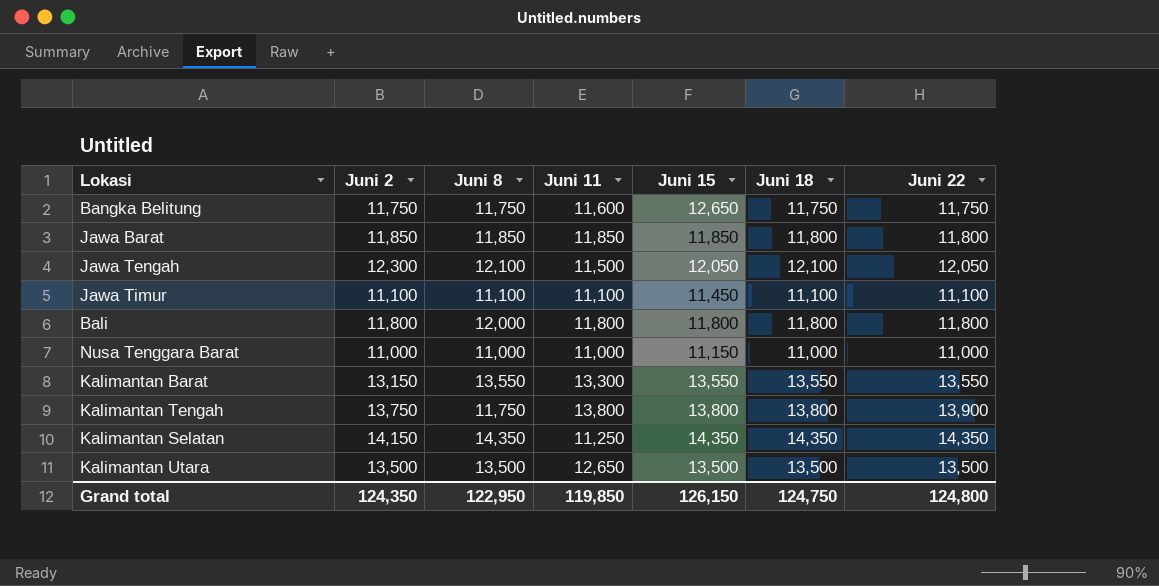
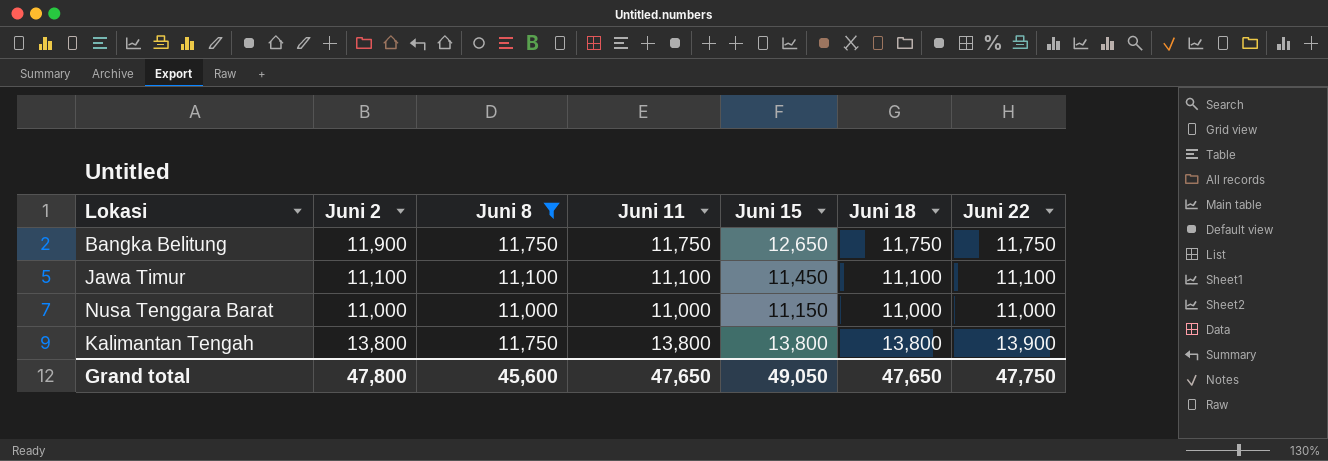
filter: none -> Juni 8 <= 11,750
Bangka Belitung | Juni 2: 11,750 -> 11,900
Bangka Belitung | Juni 11: 11,600 -> 11,750
Kalimantan Tengah | Juni 2: 13,750 -> 13,800
Grand total | Juni 2: 124,350 -> 47,800
Grand total | Juni 8: 122,950 -> 45,600
Grand total | Juni 11: 119,850 -> 47,650
Grand total | Juni 15: 126,150 -> 49,050
Grand total | Juni 18: 124,750 -> 47,650
Grand total | Juni 22: 124,800 -> 47,750

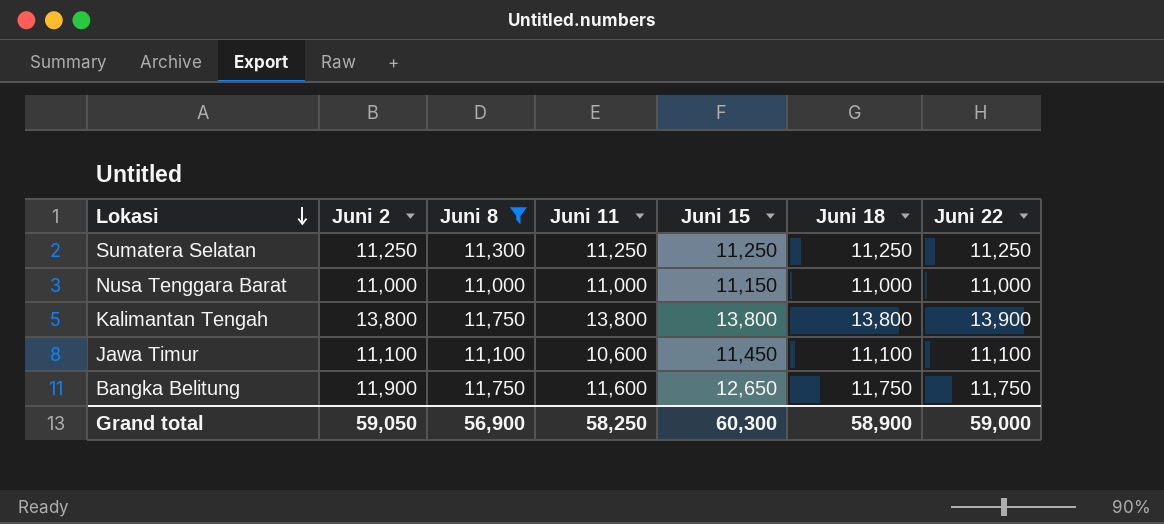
row order: none -> Lokasi descending
row Sumatera Selatan: none -> 11,250 | 11,300 | 11,250 | 11,250 | 11,250 | 11,250
Jawa Timur | Juni 11: 11,100 -> 10,600
Bangka Belitung | Juni 11: 11,750 -> 11,600
Grand total | Juni 2: 47,800 -> 59,050
Grand total | Juni 8: 45,600 -> 56,900
Grand total | Juni 11: 47,650 -> 58,250
Grand total | Juni 15: 49,050 -> 60,300
Grand total | Juni 18: 47,650 -> 58,900
Grand total | Juni 22: 47,750 -> 59,000

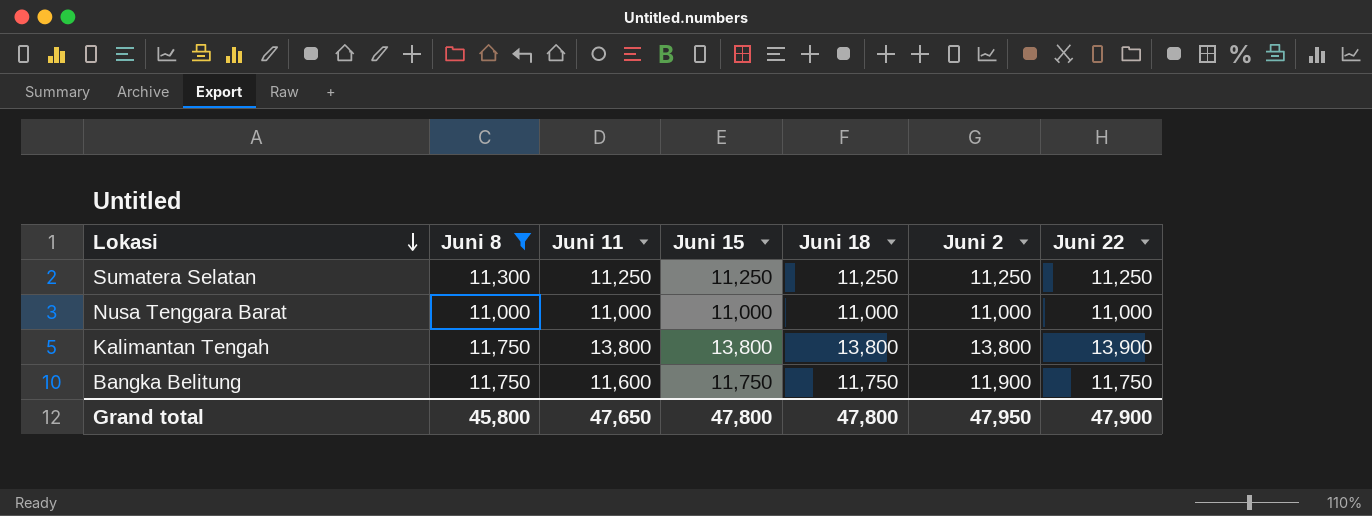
column Juni 2 | position: 2 -> 6
row Jawa Timur: 11,100 | 11,100 | 10,600 | 11,450 | 11,100 | 11,100 -> none
Nusa Tenggara Barat | Juni 15: 11,150 -> 11,000
Bangka Belitung | Juni 15: 12,650 -> 11,750
Grand total | Juni 8: 56,900 -> 45,800
Grand total | Juni 11: 58,250 -> 47,650
Grand total | Juni 15: 60,300 -> 47,800
Grand total | Juni 18: 58,900 -> 47,800
Grand total | Juni 2: 59,050 -> 47,950
Grand total | Juni 22: 59,000 -> 47,900

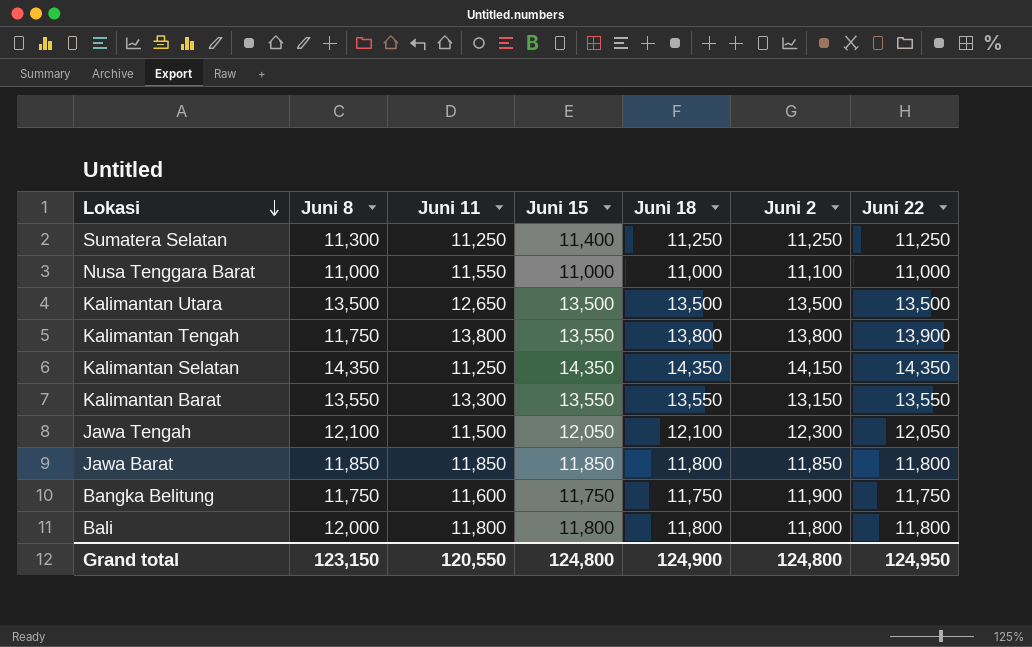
filter: Juni 8 <= 11,750 -> none
Sumatera Selatan | Juni 15: 11,250 -> 11,400
Nusa Tenggara Barat | Juni 11: 11,000 -> 11,550
Nusa Tenggara Barat | Juni 2: 11,000 -> 11,100
Kalimantan Tengah | Juni 15: 13,800 -> 13,550
Grand total | Juni 8: 45,800 -> 123,150
Grand total | Juni 11: 47,650 -> 120,550
Grand total | Juni 15: 47,800 -> 124,800
Grand total | Juni 18: 47,800 -> 124,900
Grand total | Juni 2: 47,950 -> 124,800
Grand total | Juni 22: 47,900 -> 124,950

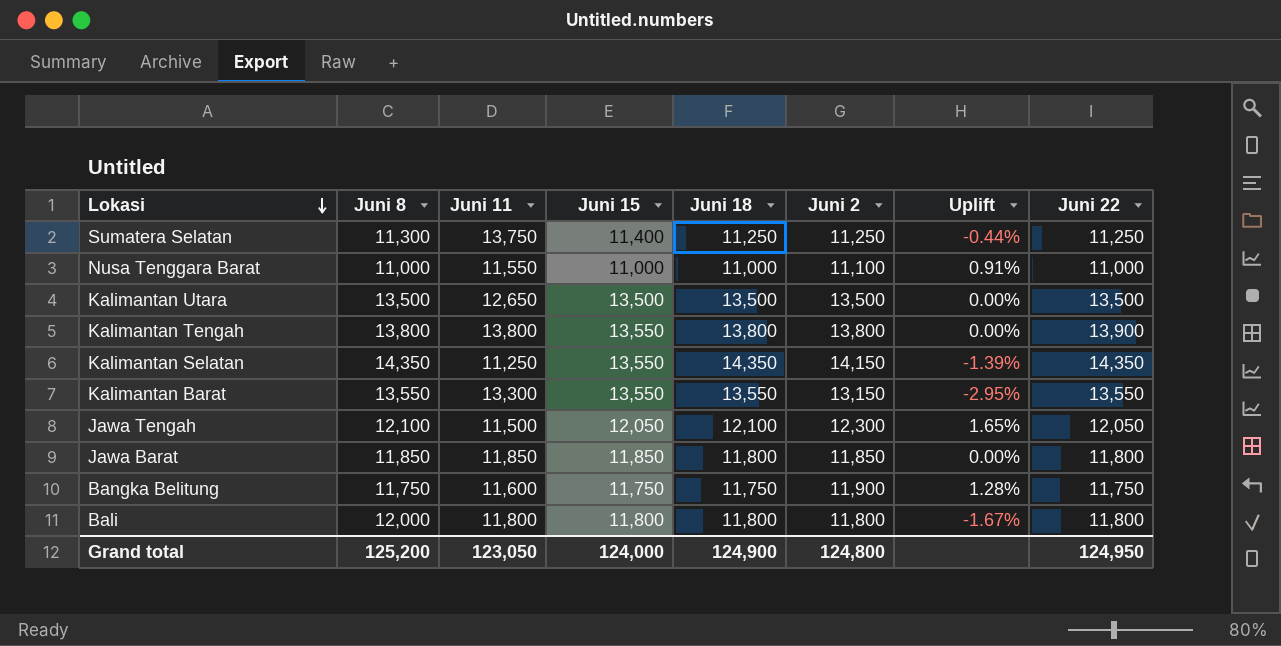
column Uplift | formula: none -> ([Juni 2] - [Juni 8]) / [Juni 8]
Sumatera Selatan | Juni 11: 11,250 -> 13,750
Kalimantan Tengah | Juni 8: 11,750 -> 13,800
Kalimantan Selatan | Juni 15: 14,350 -> 13,550
Grand total | Juni 8: 123,150 -> 125,200
Grand total | Juni 11: 120,550 -> 123,050
Grand total | Juni 15: 124,800 -> 124,000

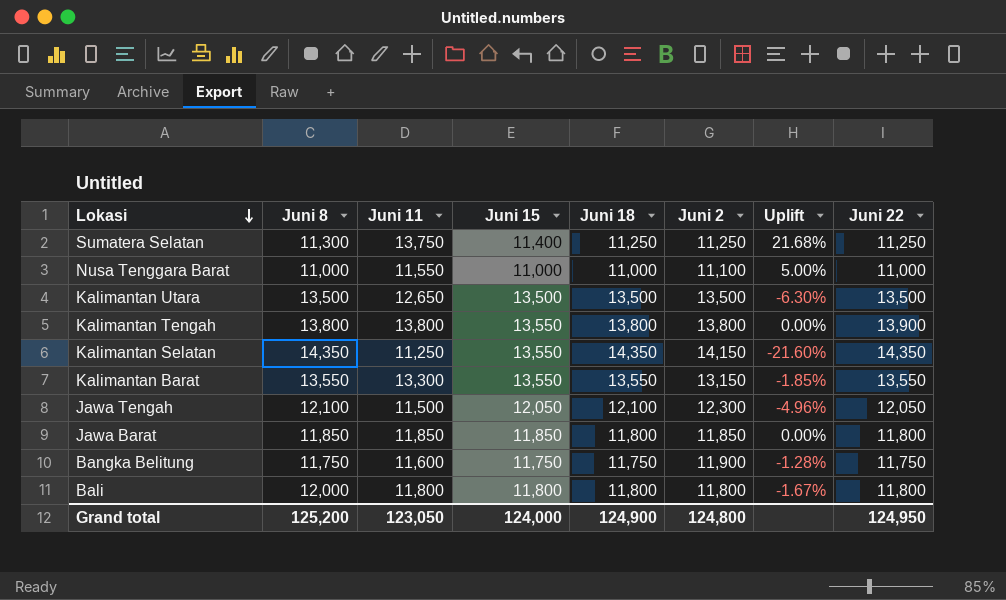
column Uplift | formula: ([Juni 2] - [Juni 8]) / [Juni 8] -> ([Juni 11] - [Juni 8]) / [Juni 8]

